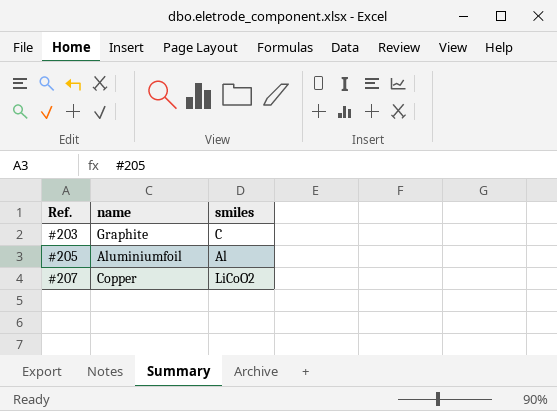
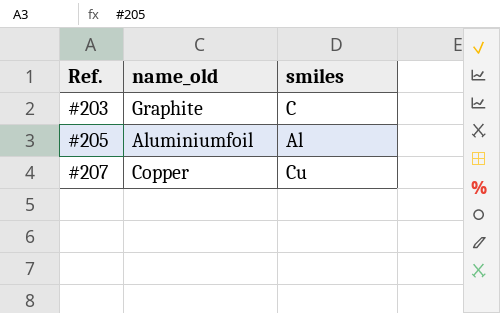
column name: name -> name_old
#207 | smiles: LiCoO2 -> Cu

